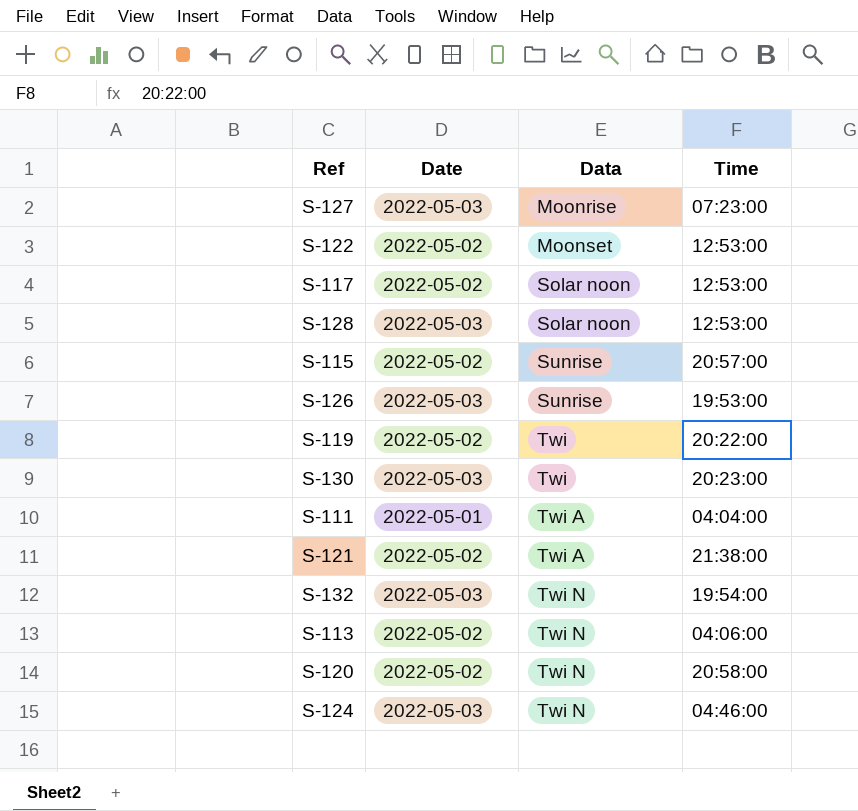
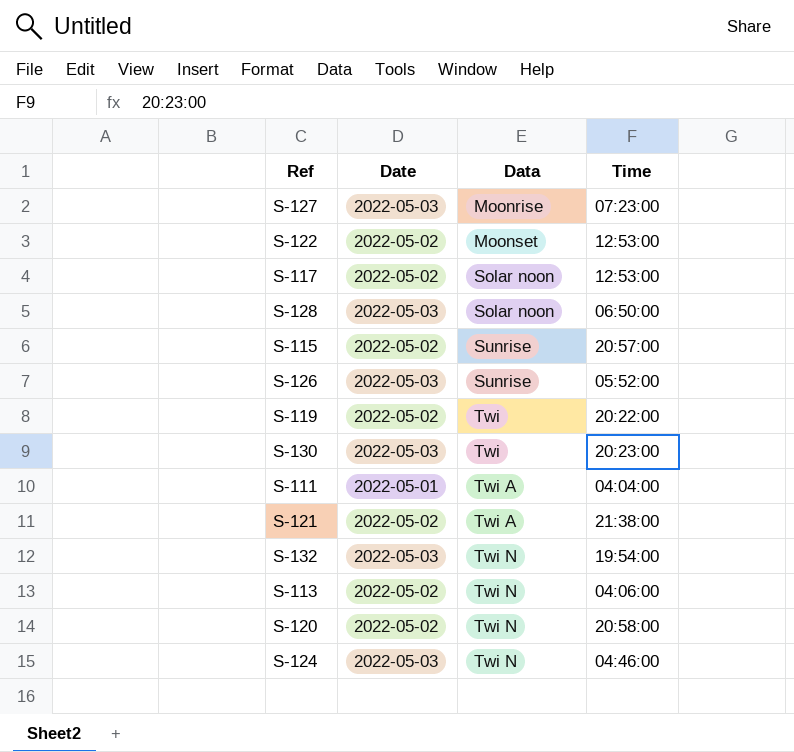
S-128 | Time: 12:53:00 -> 06:50:00
S-126 | Time: 19:53:00 -> 05:52:00

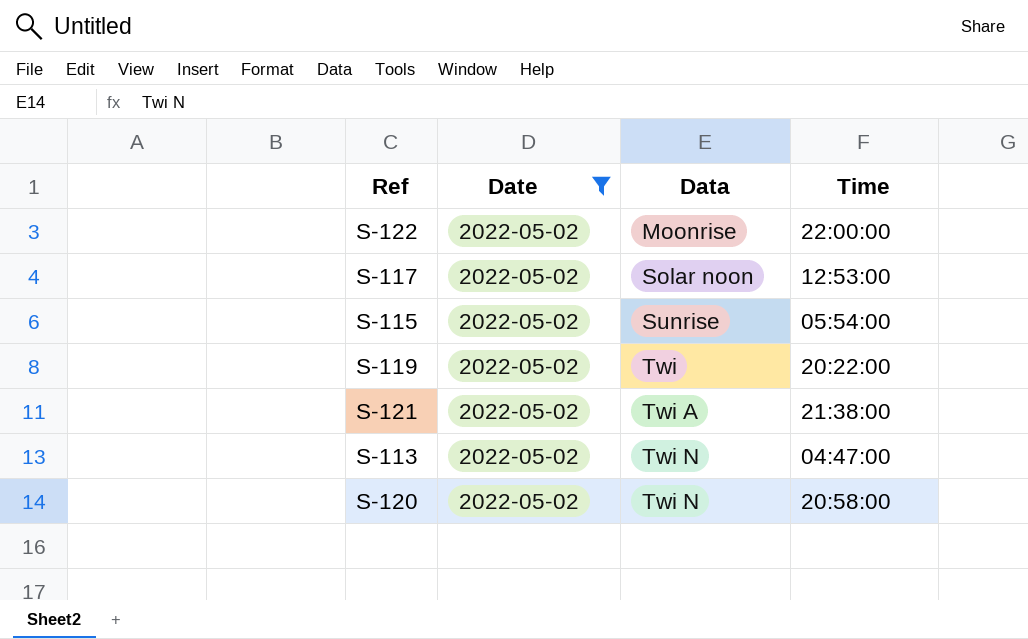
filter: none -> Date = 2022-05-02
S-122 | Data: Moonset -> Moonrise
S-122 | Time: 12:53:00 -> 22:00:00
S-115 | Time: 20:57:00 -> 05:54:00
S-113 | Time: 04:06:00 -> 04:47:00

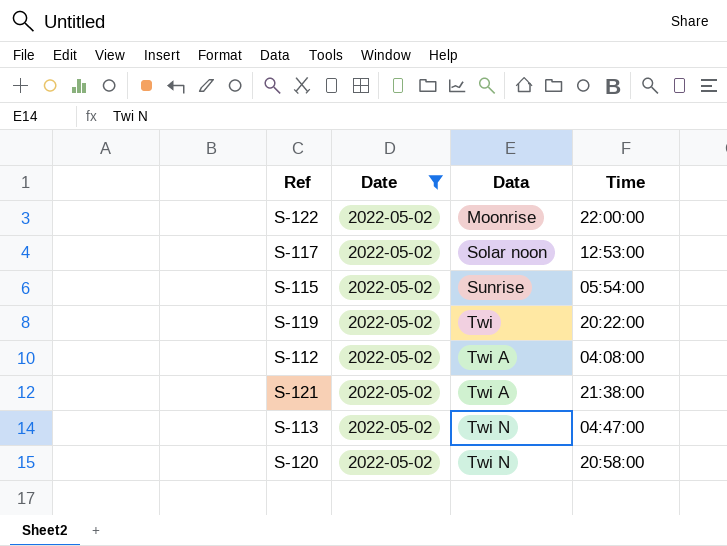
row S-112: none -> 2022-05-02 | Twi A | 04:08:00

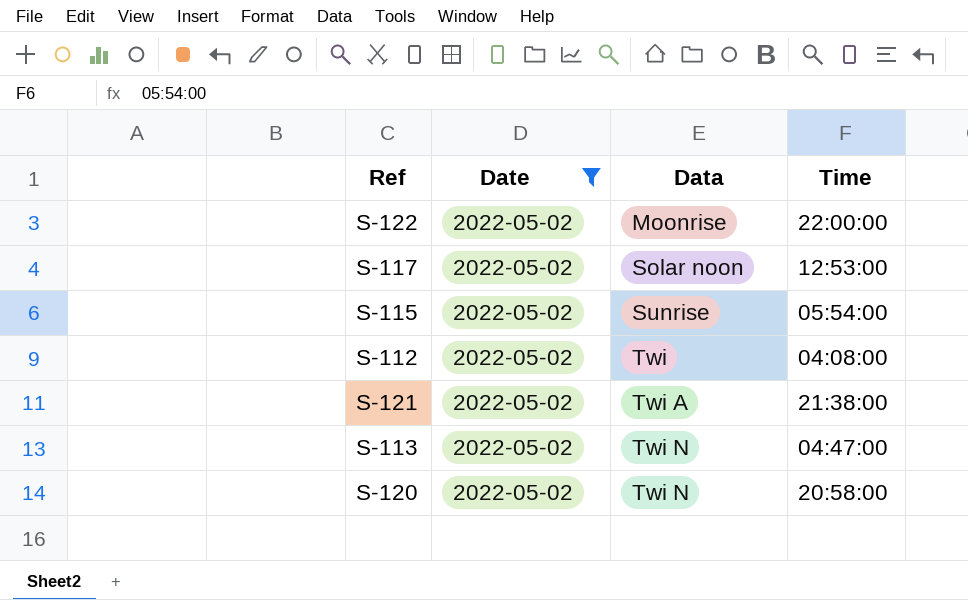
row S-119: 2022-05-02 | Twi | 20:22:00 -> none
S-112 | Data: Twi A -> Twi

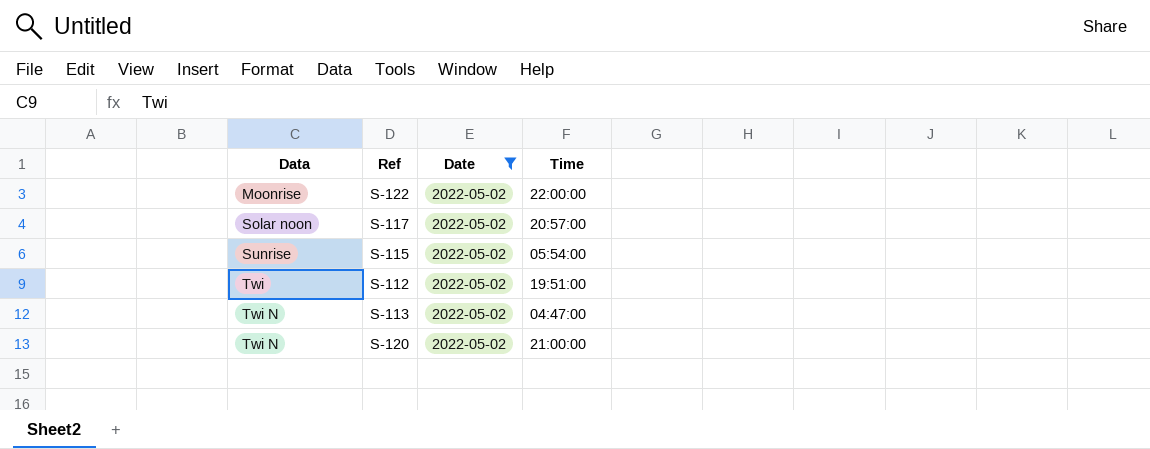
column Data | position: 3 -> 1
row S-121: 2022-05-02 | Twi A | 21:38:00 -> none
S-117 | Time: 12:53:00 -> 20:57:00
S-112 | Time: 04:08:00 -> 19:51:00
S-120 | Time: 20:58:00 -> 21:00:00

